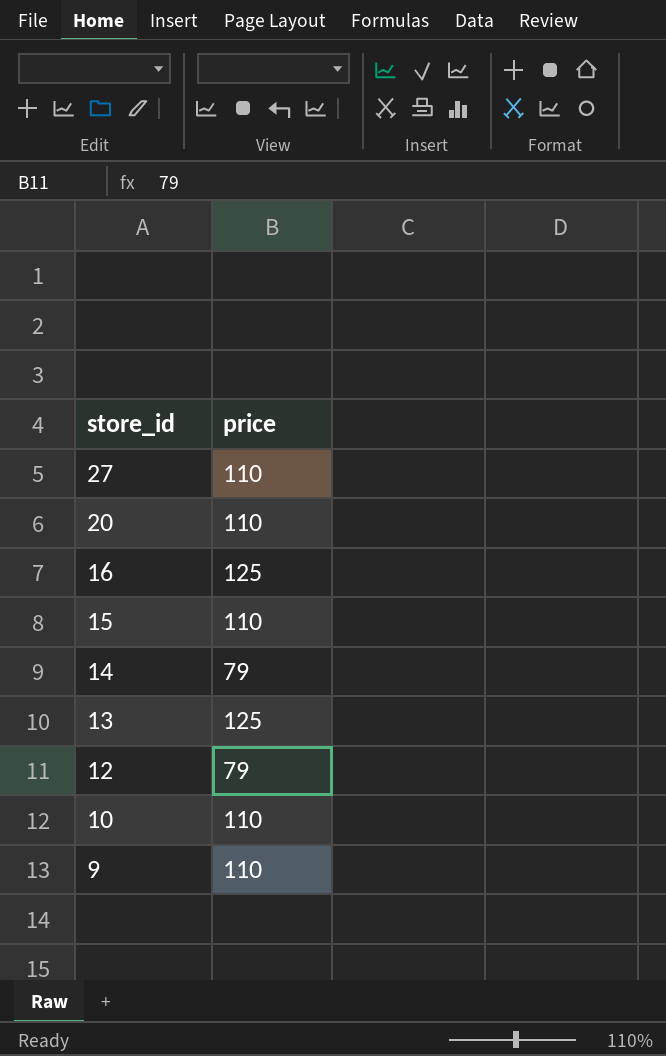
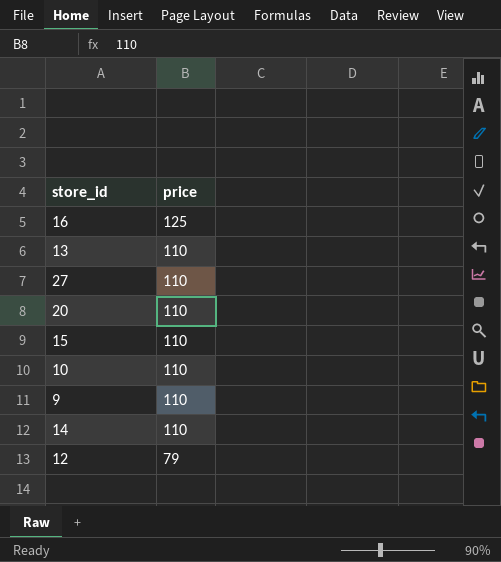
row order: store_id descending -> price descending
13 | price: 125 -> 110
14 | price: 79 -> 110

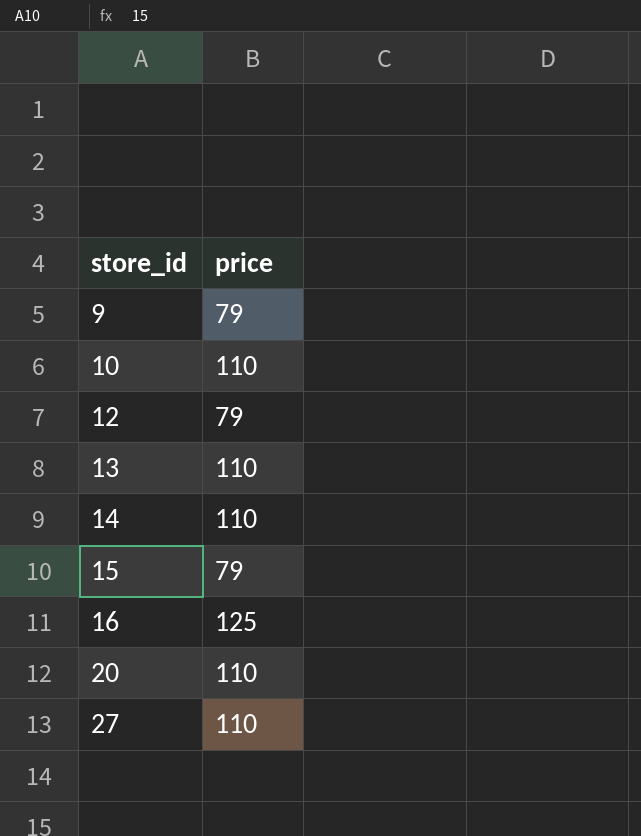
row order: price descending -> store_id ascending
9 | price: 110 -> 79
15 | price: 110 -> 79

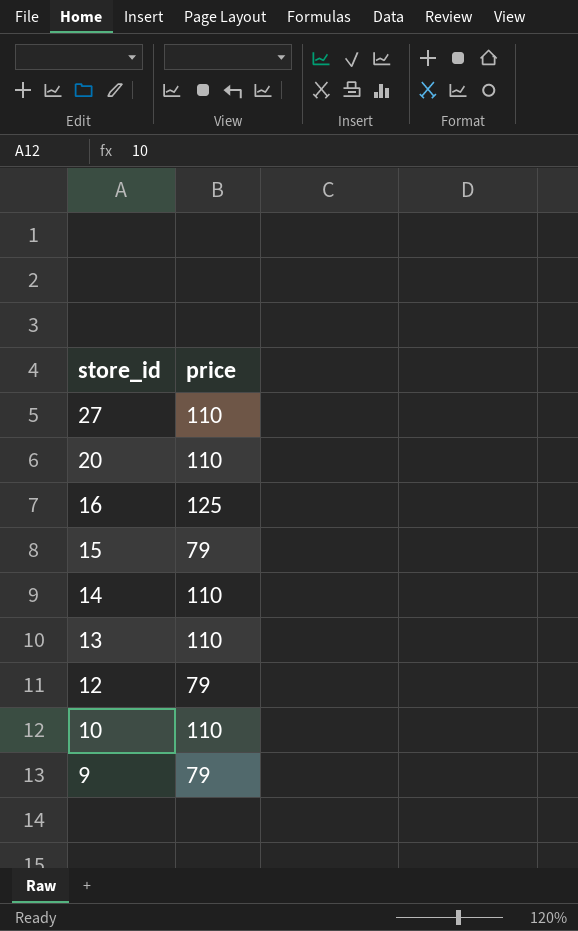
row order: store_id ascending -> store_id descending

